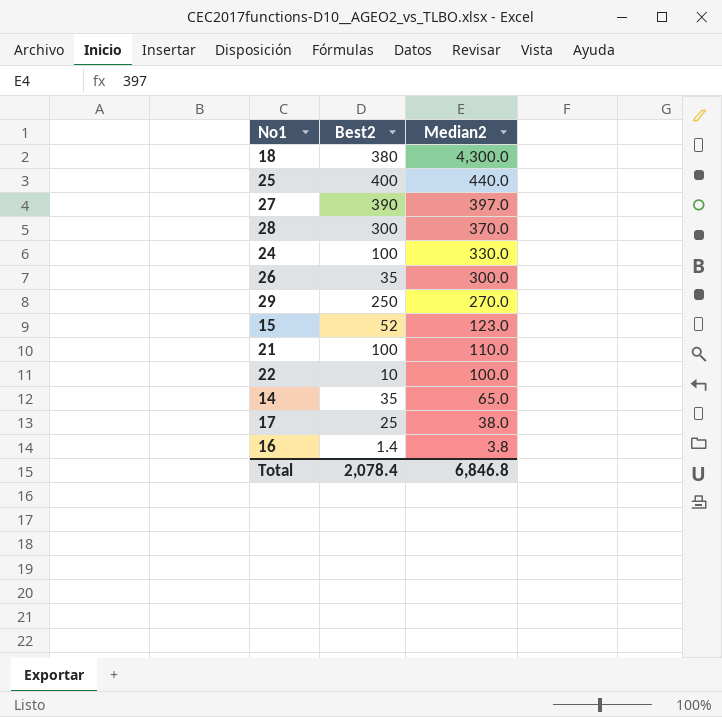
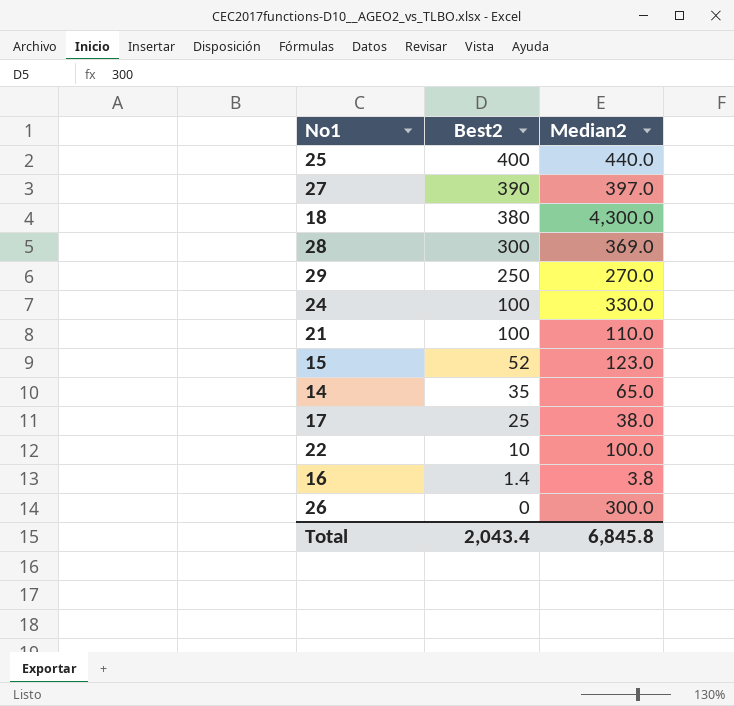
row order: Median2 descending -> Best2 descending
28 | Median2: 370.0 -> 369.0
26 | Best2: 35 -> 0
Total | Best2: 2,078.4 -> 2,043.4
Total | Median2: 6,846.8 -> 6,845.8

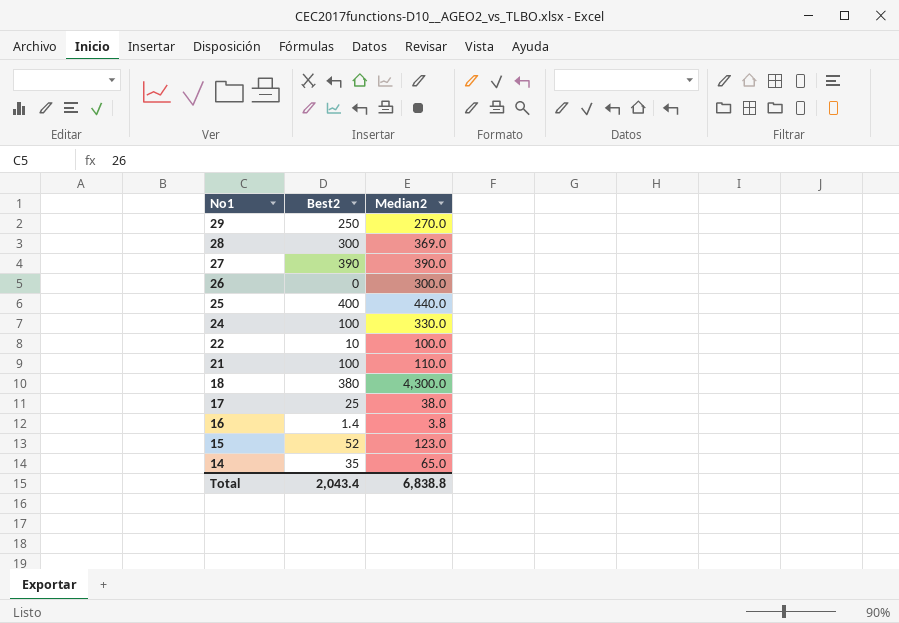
row order: Best2 descending -> No1 descending
27 | Median2: 397.0 -> 390.0
Total | Median2: 6,845.8 -> 6,838.8

